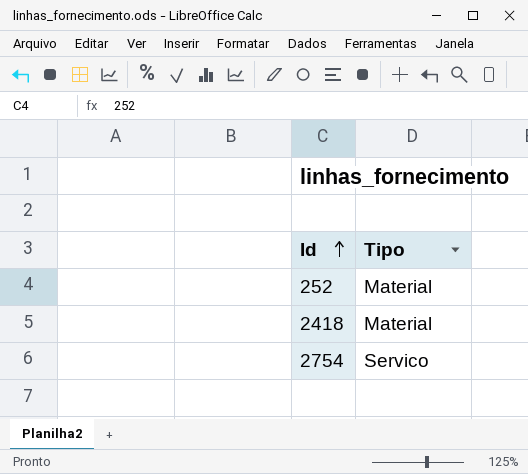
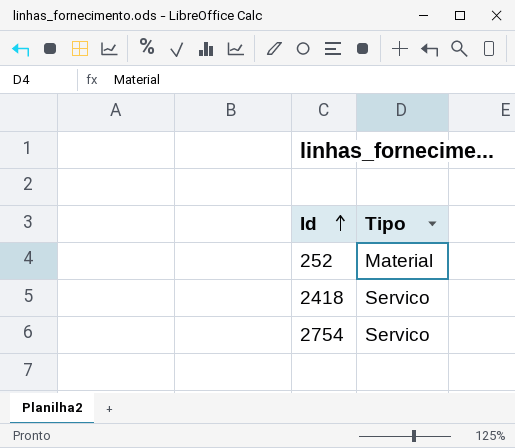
2418 | Tipo: Material -> Servico

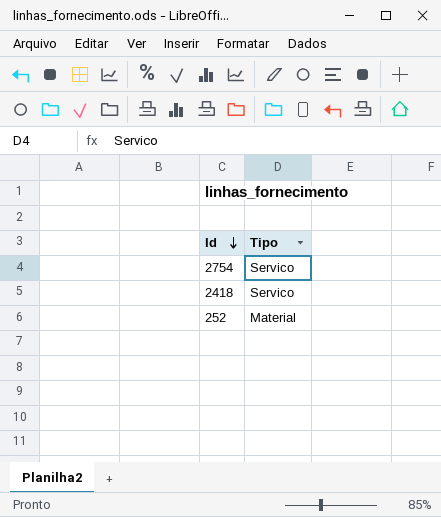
row order: Id ascending -> Id descending

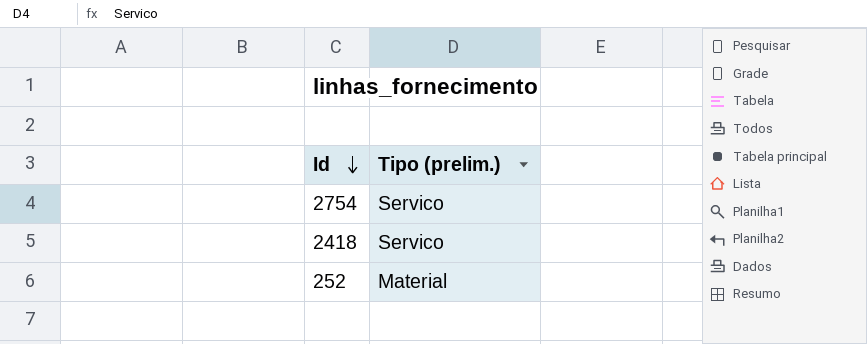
column name: Tipo -> Tipo (prelim.)

